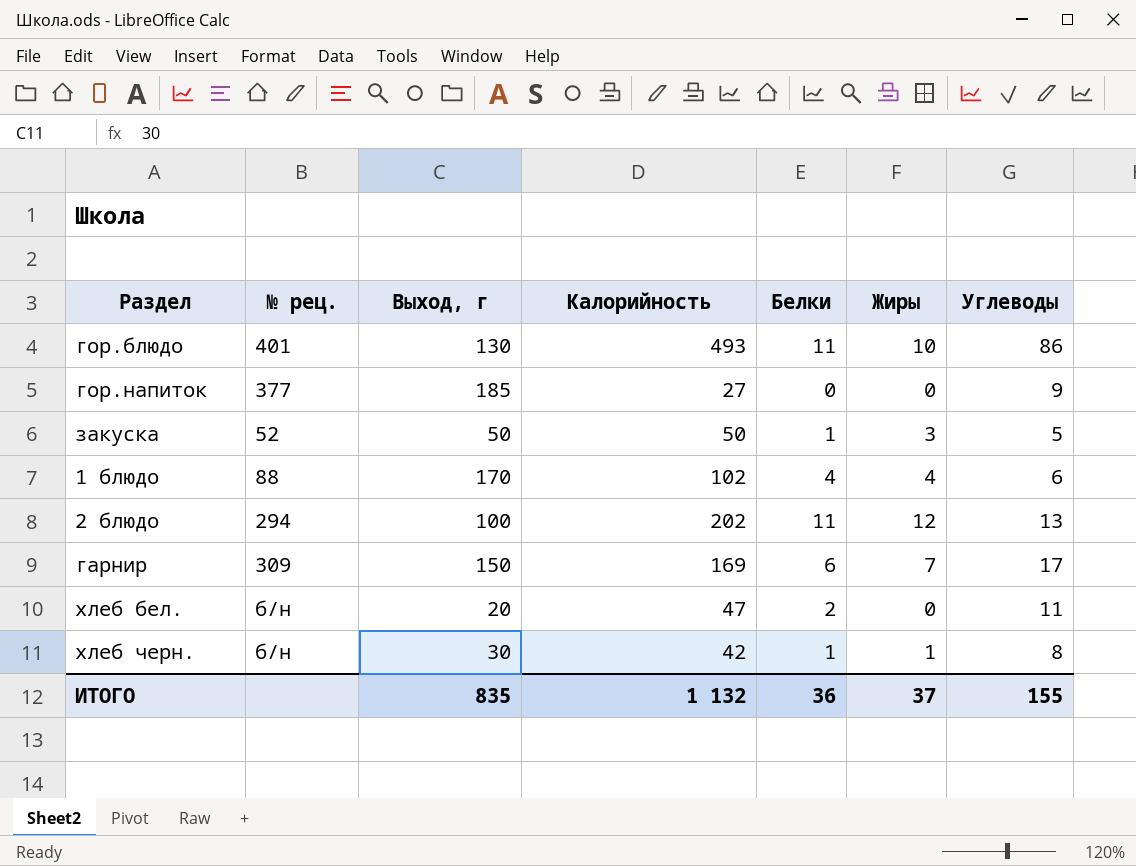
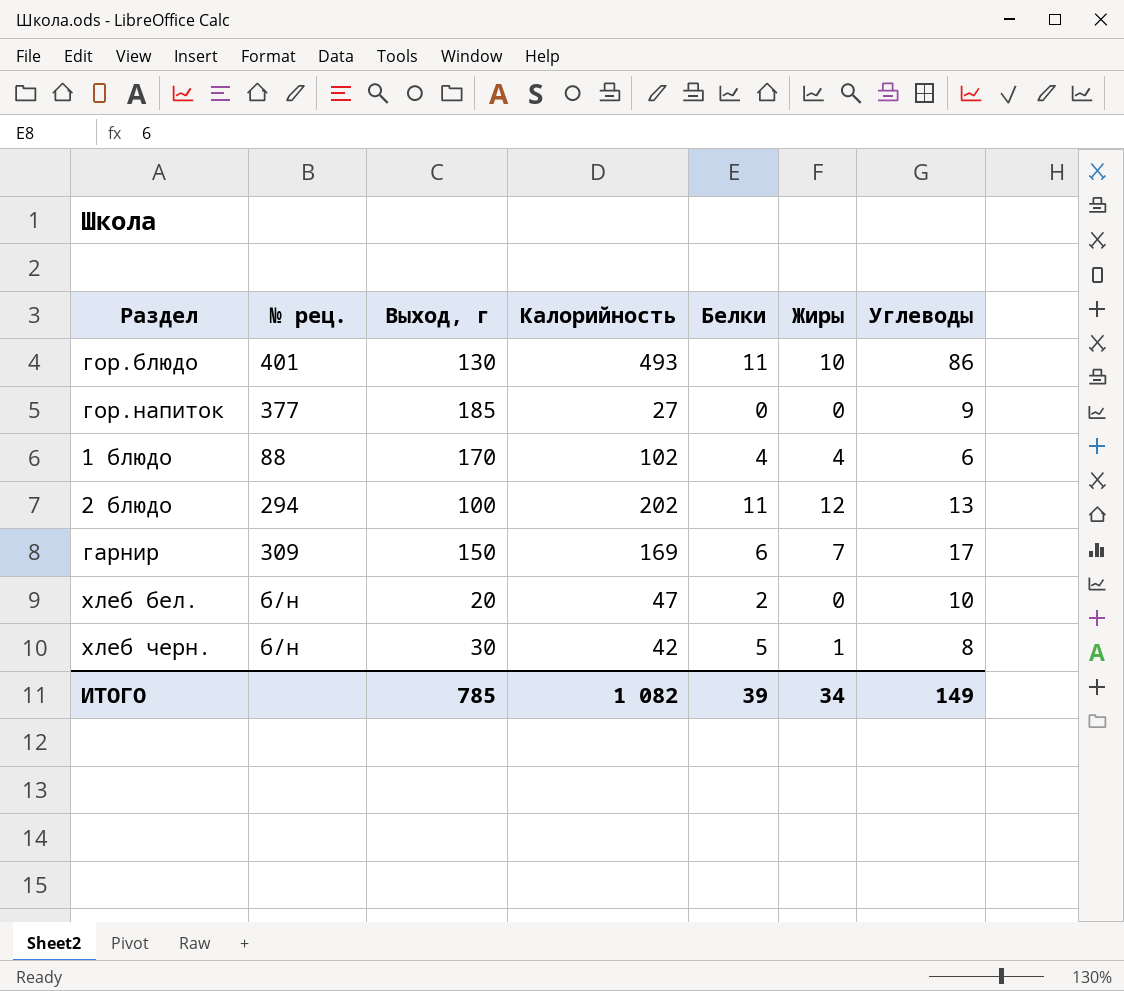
row закуска: 52 | 50 | 50 | 1 | 3 | 5 -> none
хлеб бел. | Углеводы: 11 -> 10
хлеб черн. | Белки: 1 -> 5
ИТОГО | Выход, г: 835 -> 785
ИТОГО | Калорийность: 1 132 -> 1 082
ИТОГО | Белки: 36 -> 39
ИТОГО | Жиры: 37 -> 34
ИТОГО | Углеводы: 155 -> 149

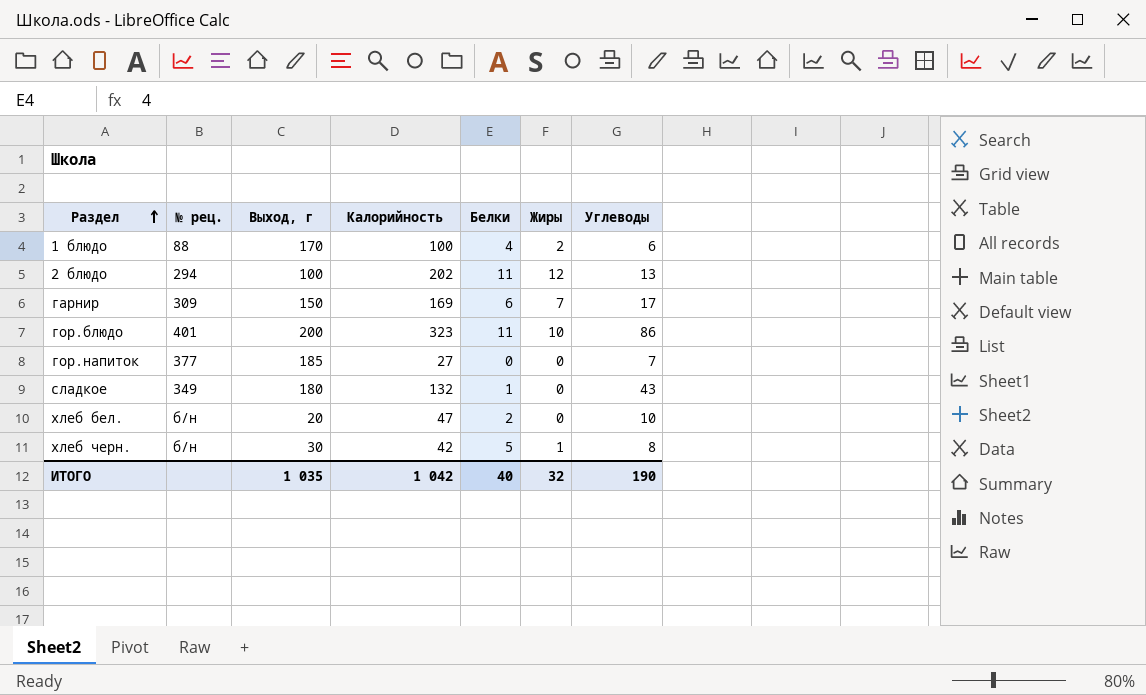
row order: none -> Раздел ascending
1 блюдо | Калорийность: 102 -> 100
1 блюдо | Жиры: 4 -> 2
гор.блюдо | Выход, г: 130 -> 200
гор.блюдо | Калорийность: 493 -> 323
гор.напиток | Углеводы: 9 -> 7
row сладкое: none -> 349 | 180 | 132 | 1 | 0 | 43
ИТОГО | Выход, г: 785 -> 1 035
ИТОГО | Калорийность: 1 082 -> 1 042
ИТОГО | Белки: 39 -> 40
ИТОГО | Жиры: 34 -> 32
ИТОГО | Углеводы: 149 -> 190

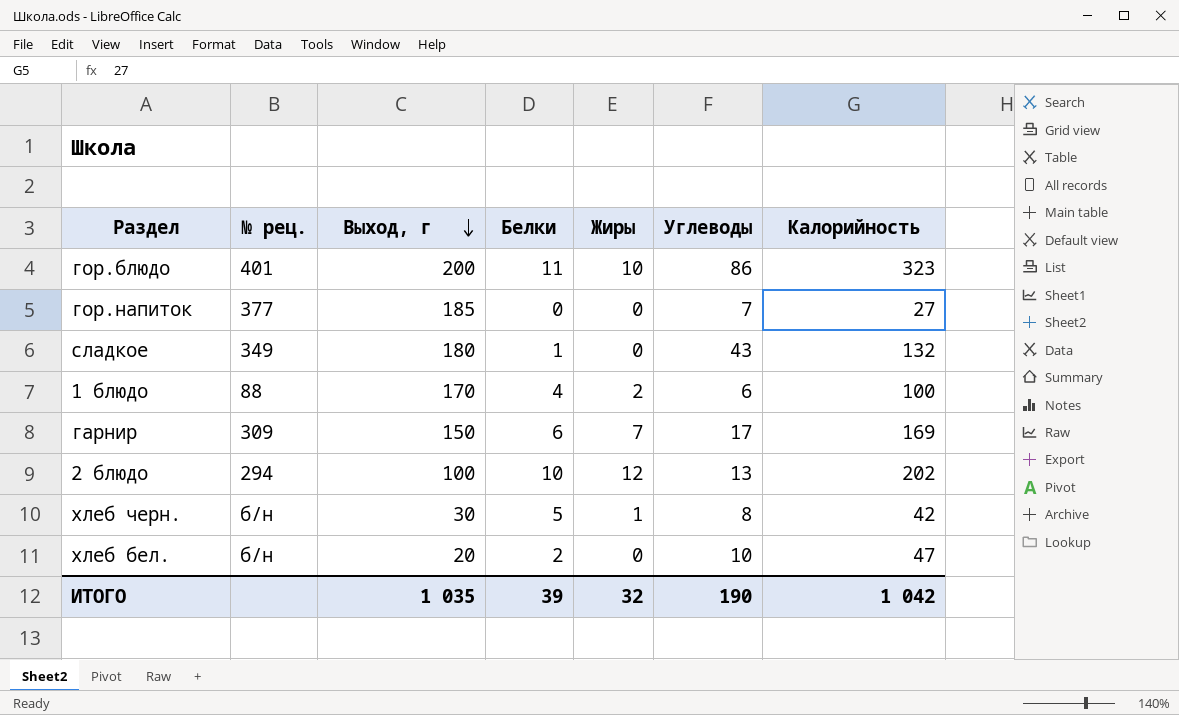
row order: Раздел ascending -> Выход, г descending
column Калорийность | position: 4 -> 7
2 блюдо | Белки: 11 -> 10
ИТОГО | Белки: 40 -> 39

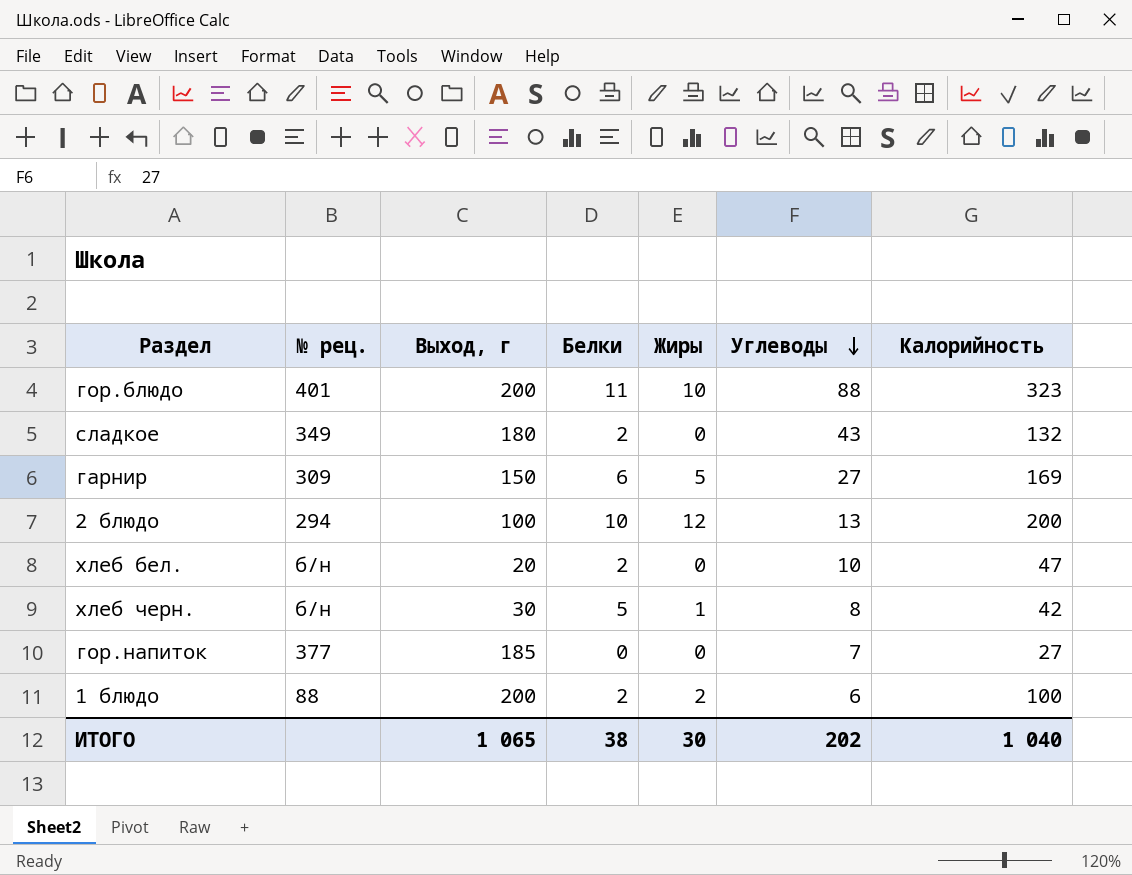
row order: Выход, г descending -> Углеводы descending
гор.блюдо | Углеводы: 86 -> 88
сладкое | Белки: 1 -> 2
гарнир | Жиры: 7 -> 5
гарнир | Углеводы: 17 -> 27
2 блюдо | Калорийность: 202 -> 200
1 блюдо | Выход, г: 170 -> 200
1 блюдо | Белки: 4 -> 2
ИТОГО | Выход, г: 1 035 -> 1 065
ИТОГО | Белки: 39 -> 38
ИТОГО | Жиры: 32 -> 30
ИТОГО | Углеводы: 190 -> 202
ИТОГО | Калорийность: 1 042 -> 1 040

